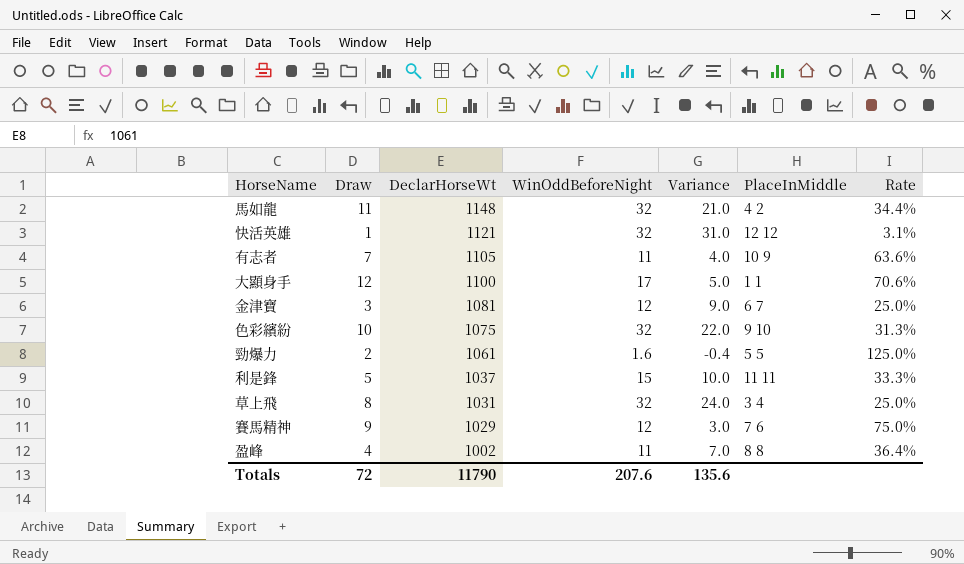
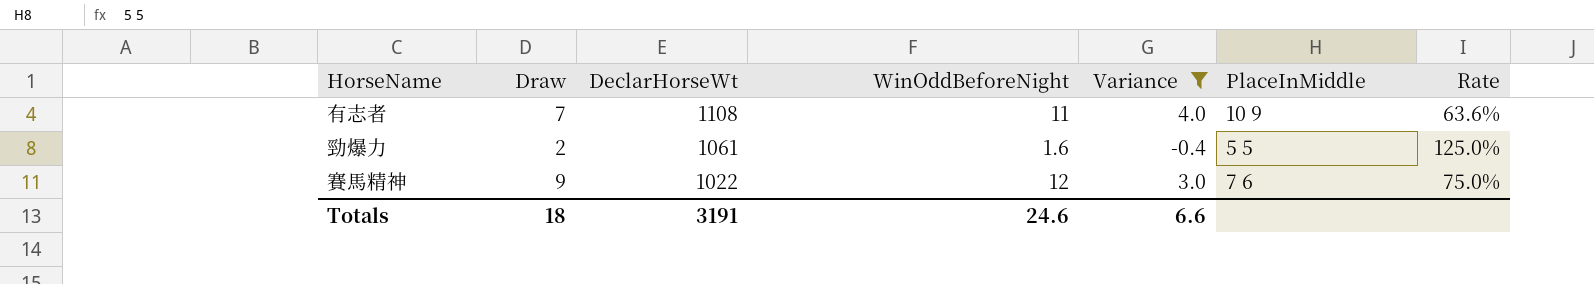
filter: none -> Variance <= 4.0
有志者 | DeclarHorseWt: 1105 -> 1108
賽馬精神 | DeclarHorseWt: 1029 -> 1022
Totals | Draw: 72 -> 18
Totals | DeclarHorseWt: 11790 -> 3191
Totals | WinOddBeforeNight: 207.6 -> 24.6
Totals | Variance: 135.6 -> 6.6

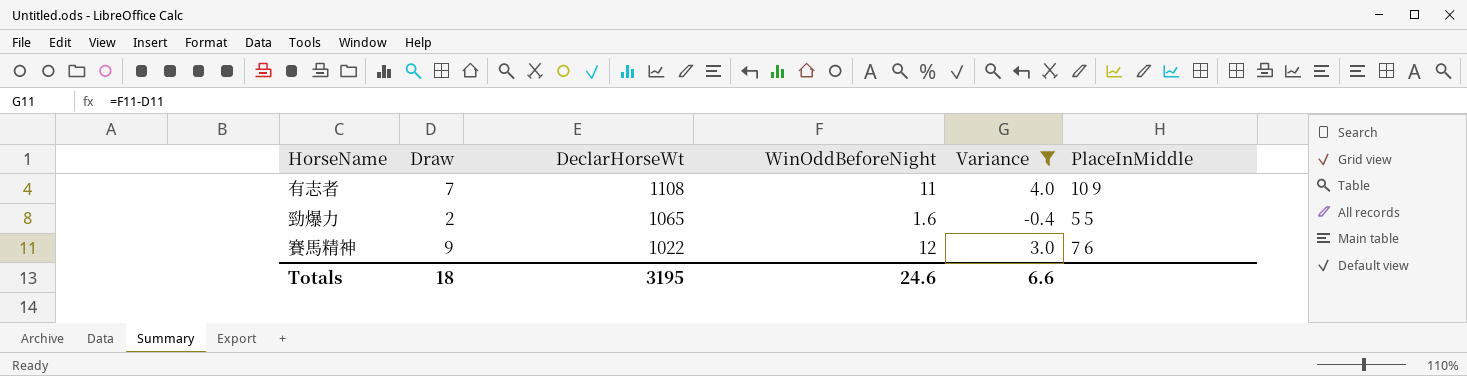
column Rate | formula: [Draw] / [WinOddBeforeNight] -> none
勁爆力 | DeclarHorseWt: 1061 -> 1065
Totals | DeclarHorseWt: 3191 -> 3195

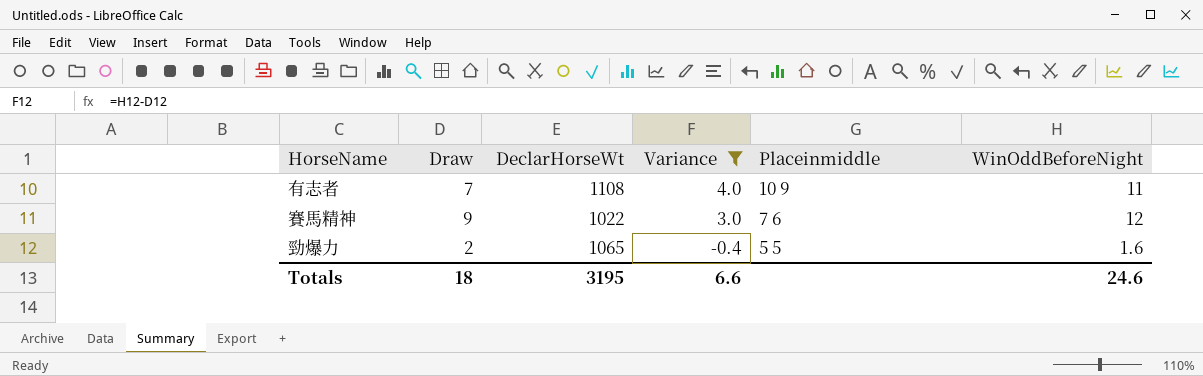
row order: DeclarHorseWt descending -> Variance descending
column name: PlaceInMiddle -> Placeinmiddle
column WinOddBeforeNight | position: 4 -> 6

